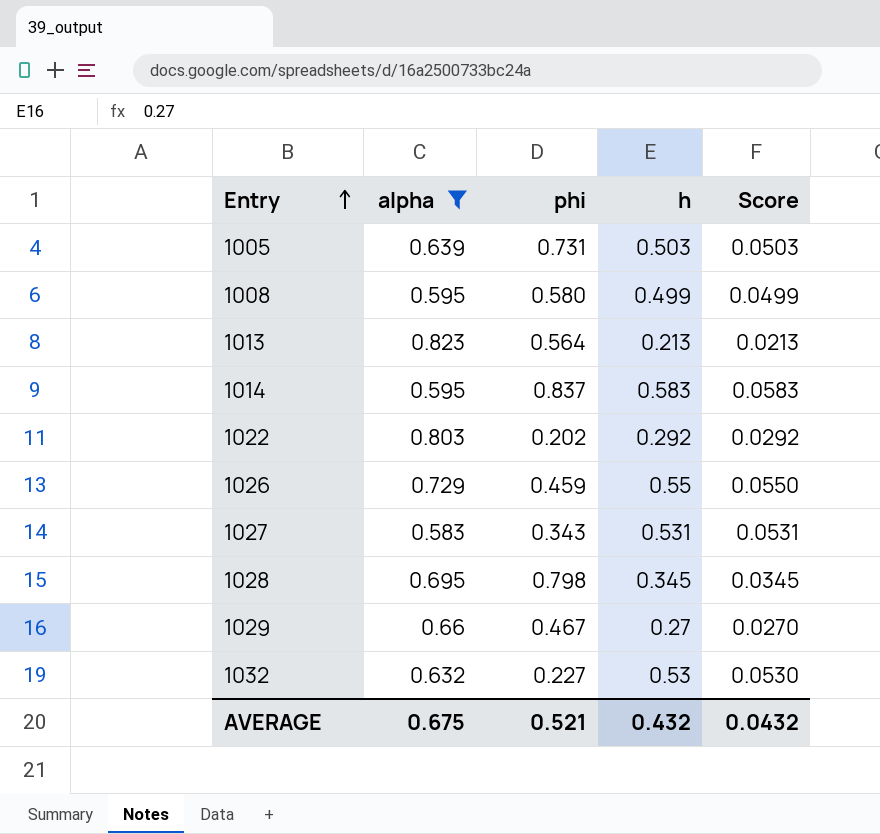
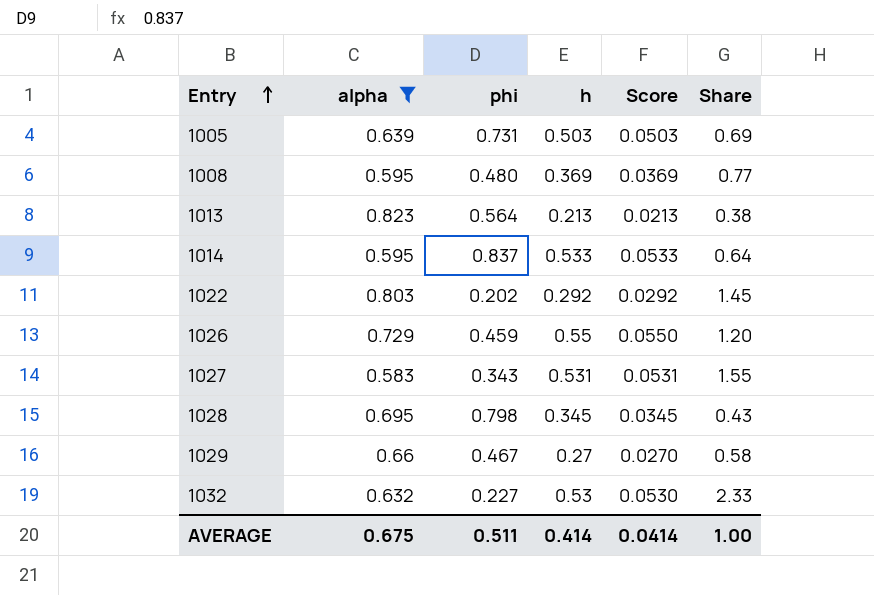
column Share | formula: none -> [h] / [phi]
1008 | phi: 0.580 -> 0.480
1008 | h: 0.499 -> 0.369
1008 | Score: 0.0499 -> 0.0369
1014 | h: 0.583 -> 0.533
1014 | Score: 0.0583 -> 0.0533
AVERAGE | phi: 0.521 -> 0.511
AVERAGE | h: 0.432 -> 0.414
AVERAGE | Score: 0.0432 -> 0.0414

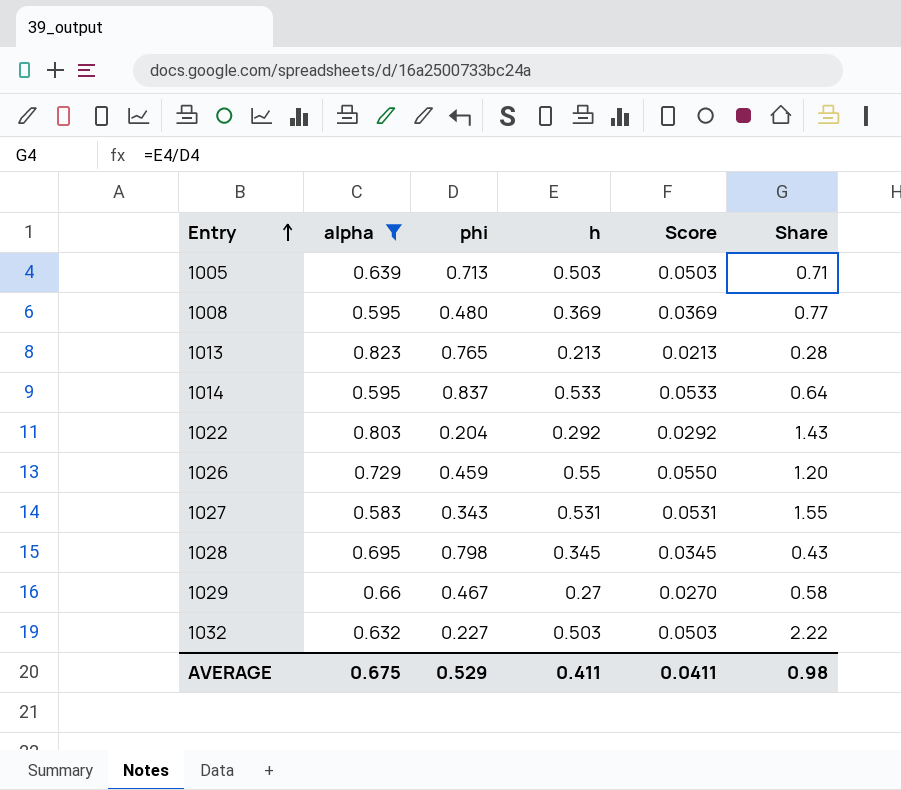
1005 | phi: 0.731 -> 0.713
1005 | Share: 0.69 -> 0.71
1013 | phi: 0.564 -> 0.765
1013 | Share: 0.38 -> 0.28
1022 | phi: 0.202 -> 0.204
1022 | Share: 1.45 -> 1.43
1032 | h: 0.53 -> 0.503
1032 | Score: 0.0530 -> 0.0503
1032 | Share: 2.33 -> 2.22
AVERAGE | phi: 0.511 -> 0.529
AVERAGE | h: 0.414 -> 0.411
AVERAGE | Score: 0.0414 -> 0.0411
AVERAGE | Share: 1.00 -> 0.98

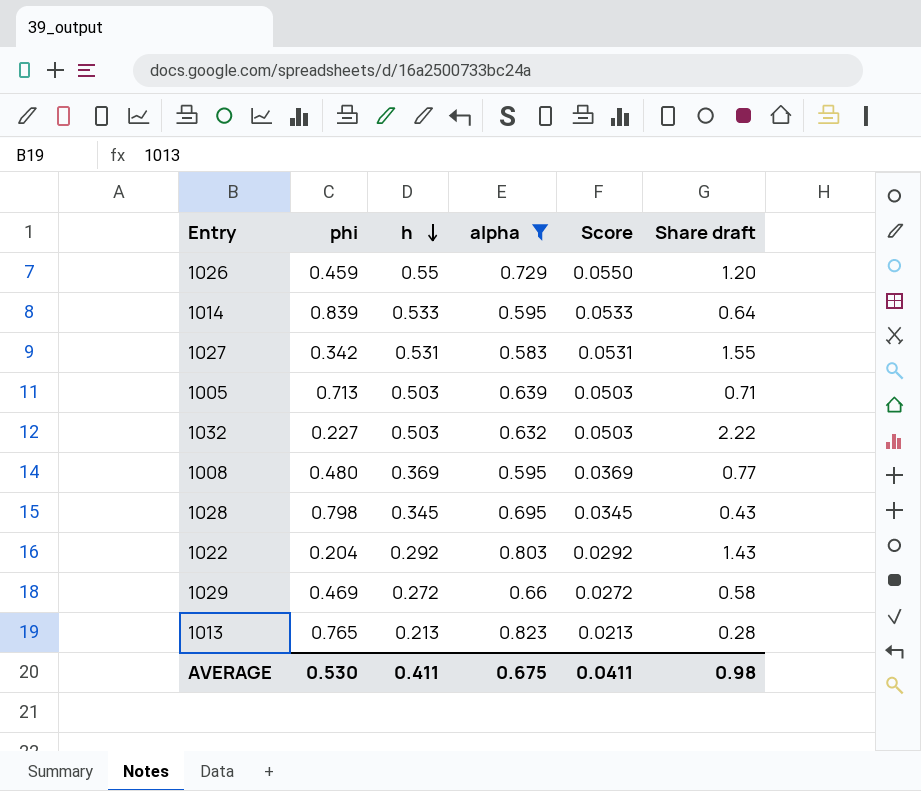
row order: Entry ascending -> h descending
column alpha | position: 2 -> 4
column name: Share -> Share draft
1014 | phi: 0.837 -> 0.839
1027 | phi: 0.343 -> 0.342
1029 | phi: 0.467 -> 0.469
1029 | h: 0.27 -> 0.272
1029 | Score: 0.0270 -> 0.0272
AVERAGE | phi: 0.529 -> 0.530

